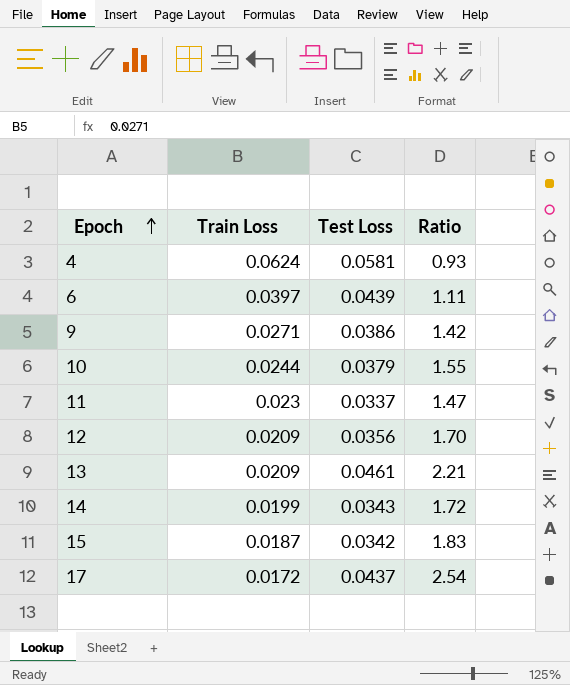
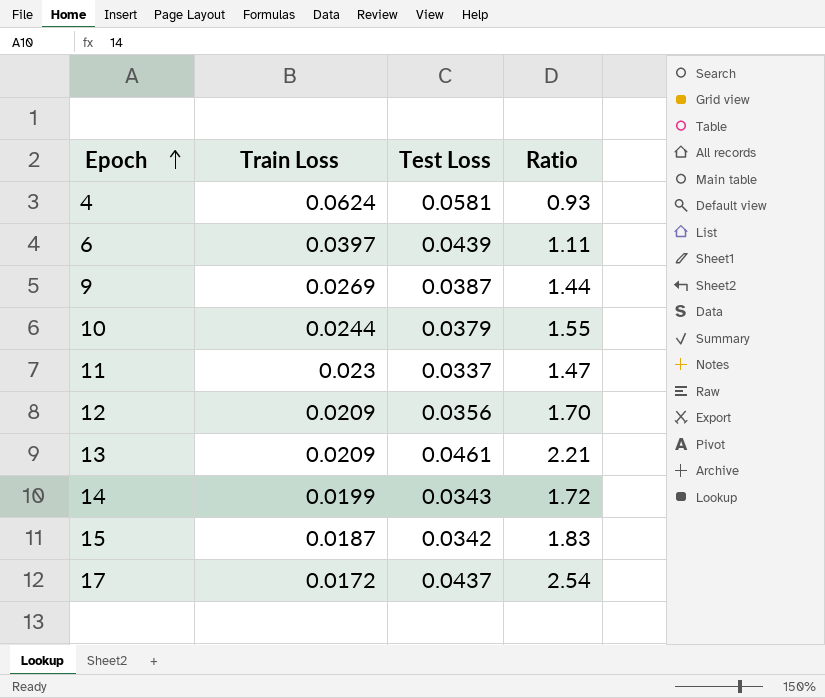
9 | Train Loss: 0.0271 -> 0.0269
9 | Test Loss: 0.0386 -> 0.0387
9 | Ratio: 1.42 -> 1.44

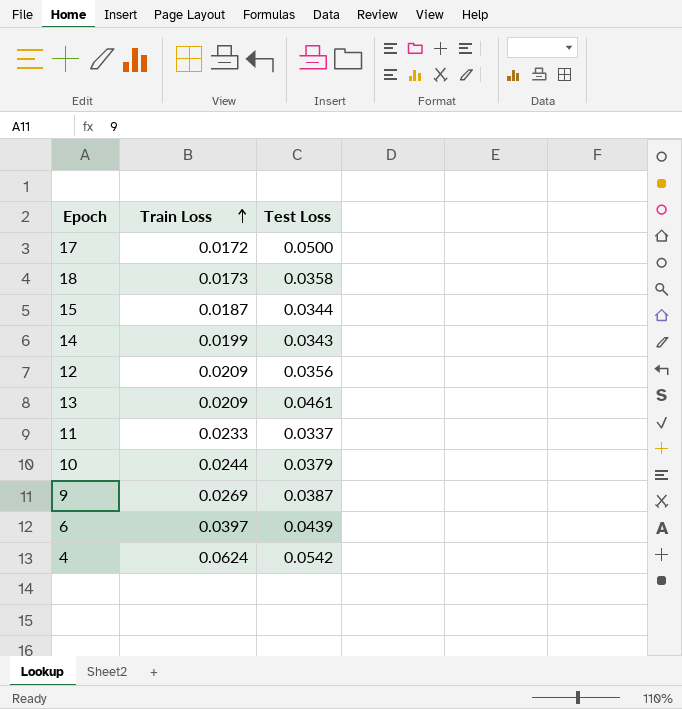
row order: Epoch ascending -> Train Loss ascending
column Ratio | formula: [Test Loss] / [Train Loss] -> none
17 | Test Loss: 0.0437 -> 0.0500
row 18: none -> 0.0173 | 0.0358
15 | Test Loss: 0.0342 -> 0.0344
11 | Train Loss: 0.023 -> 0.0233
4 | Test Loss: 0.0581 -> 0.0542

